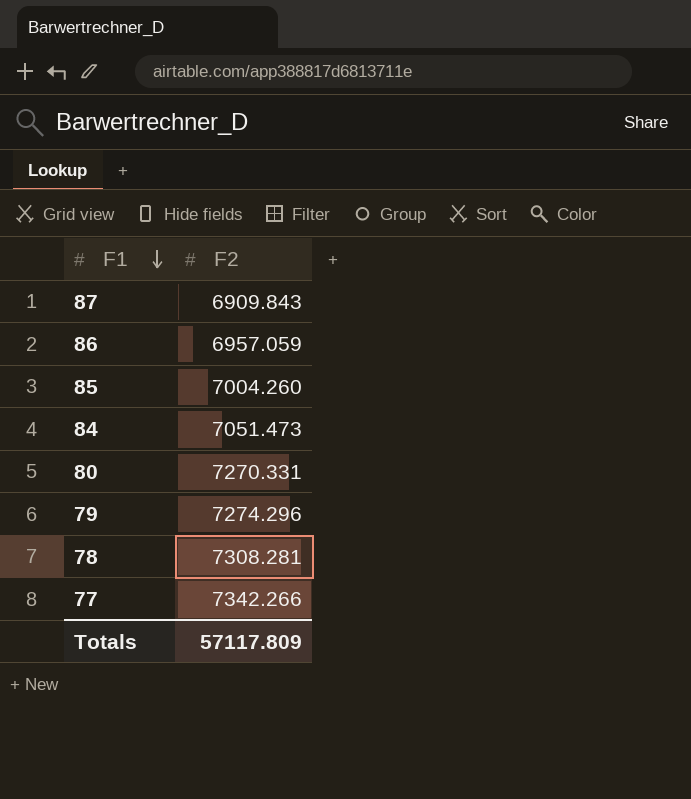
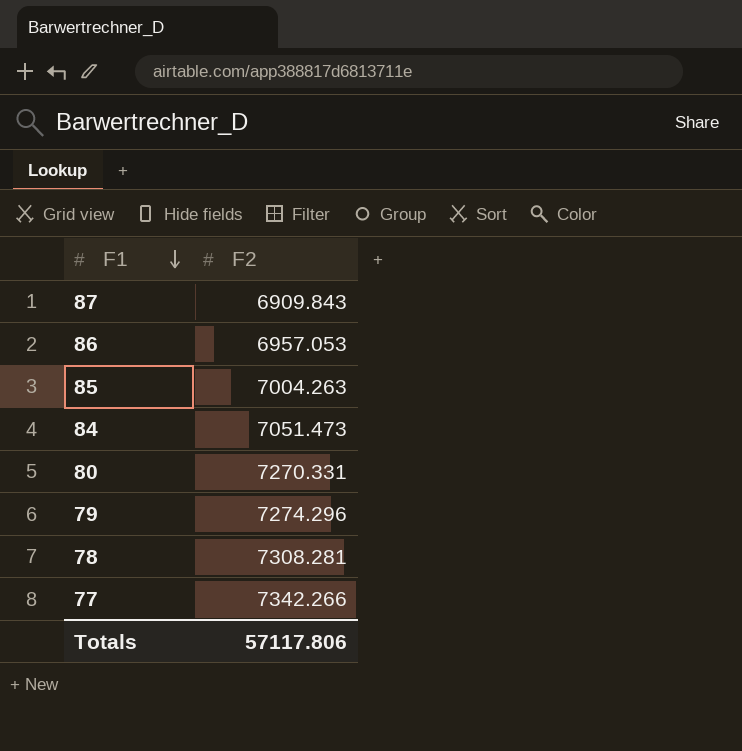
86 | F2: 6957.059 -> 6957.053
85 | F2: 7004.260 -> 7004.263
Totals | F2: 57117.809 -> 57117.806

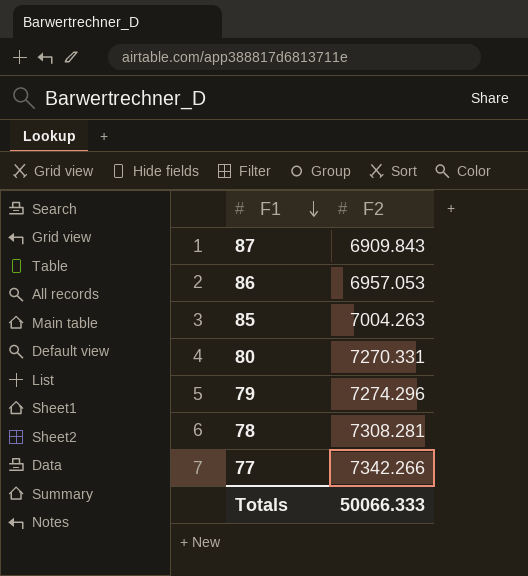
row 84: 7051.473 -> none
Totals | F2: 57117.806 -> 50066.333

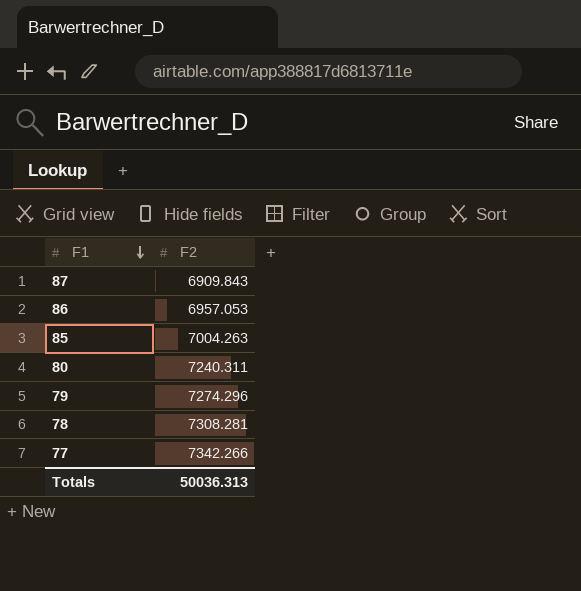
80 | F2: 7270.331 -> 7240.311
Totals | F2: 50066.333 -> 50036.313

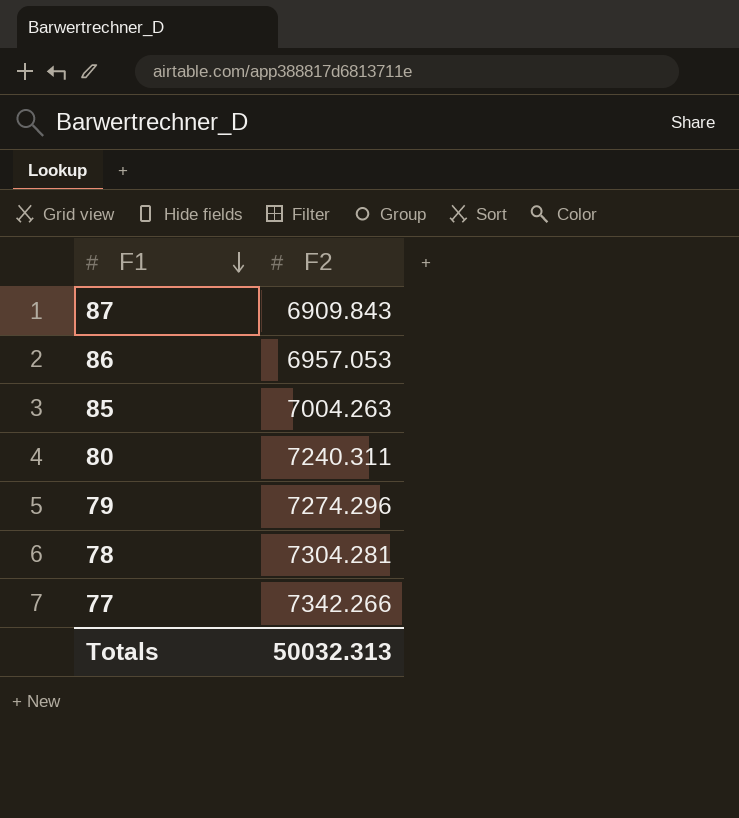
78 | F2: 7308.281 -> 7304.281
Totals | F2: 50036.313 -> 50032.313

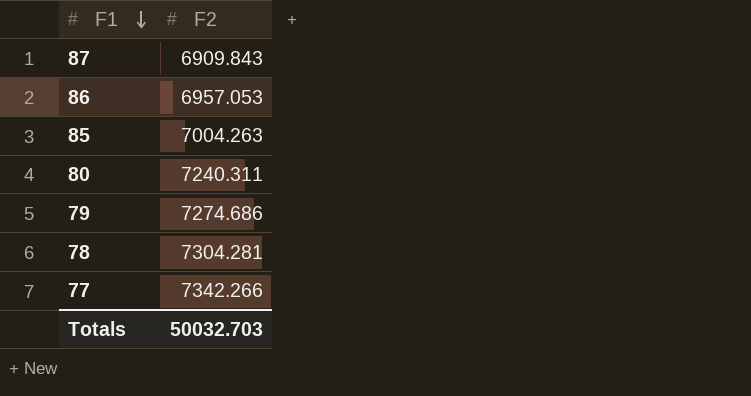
79 | F2: 7274.296 -> 7274.686
Totals | F2: 50032.313 -> 50032.703

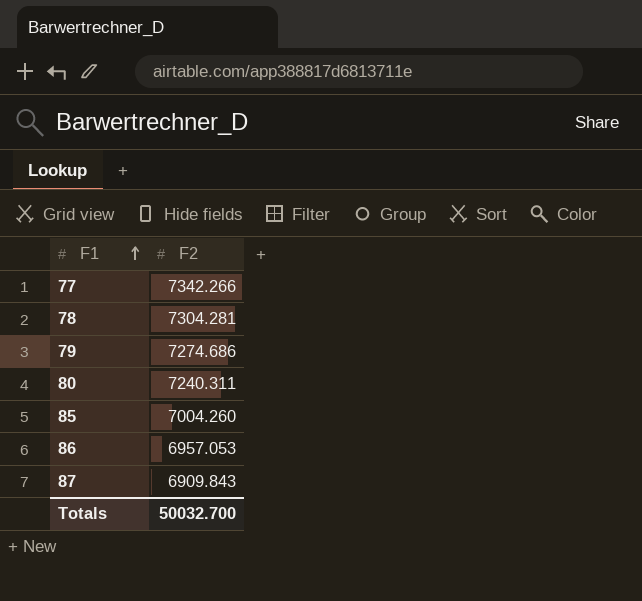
row order: F1 descending -> F1 ascending
85 | F2: 7004.263 -> 7004.260
Totals | F2: 50032.703 -> 50032.700

